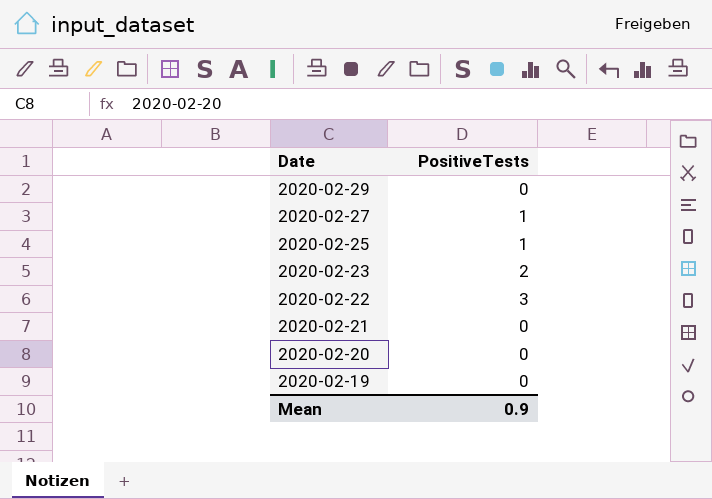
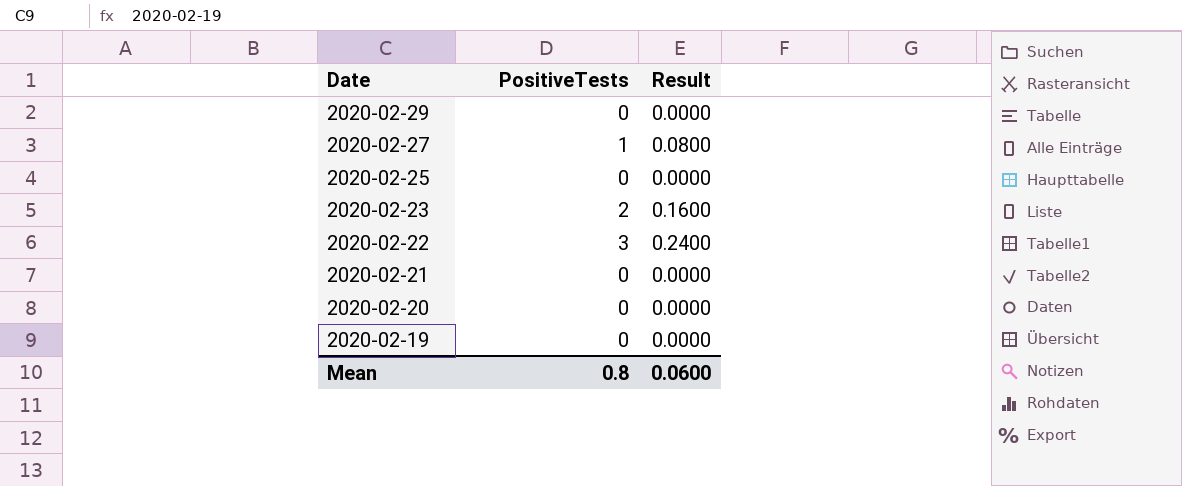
column Result | formula: none -> [PositiveTests] * 0.08
2020-02-25 | PositiveTests: 1 -> 0
Mean | PositiveTests: 0.9 -> 0.8

